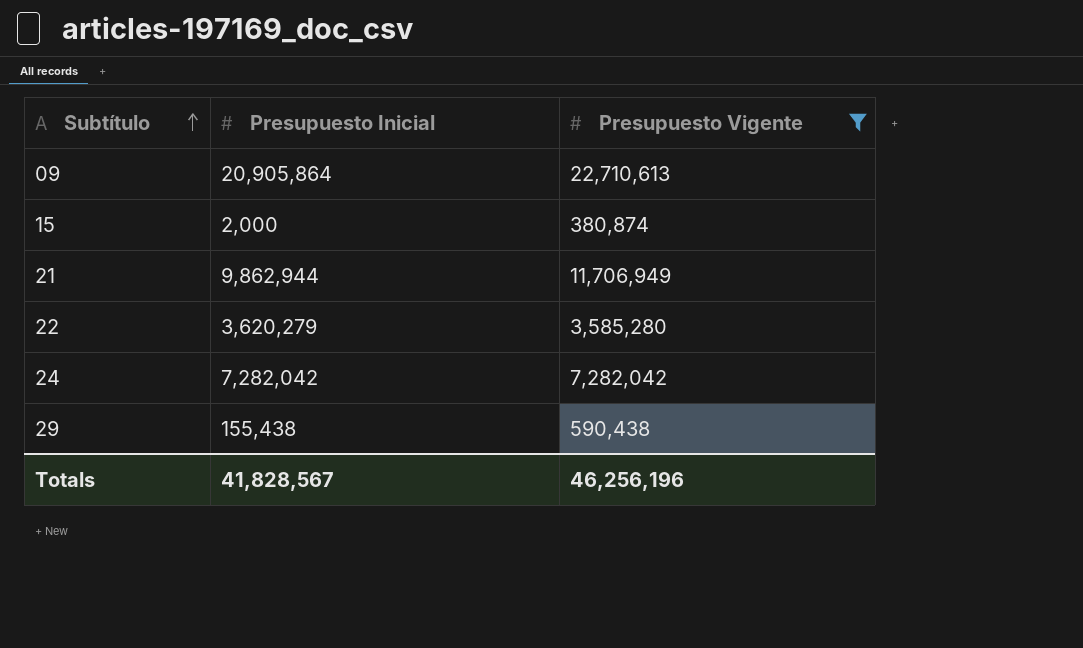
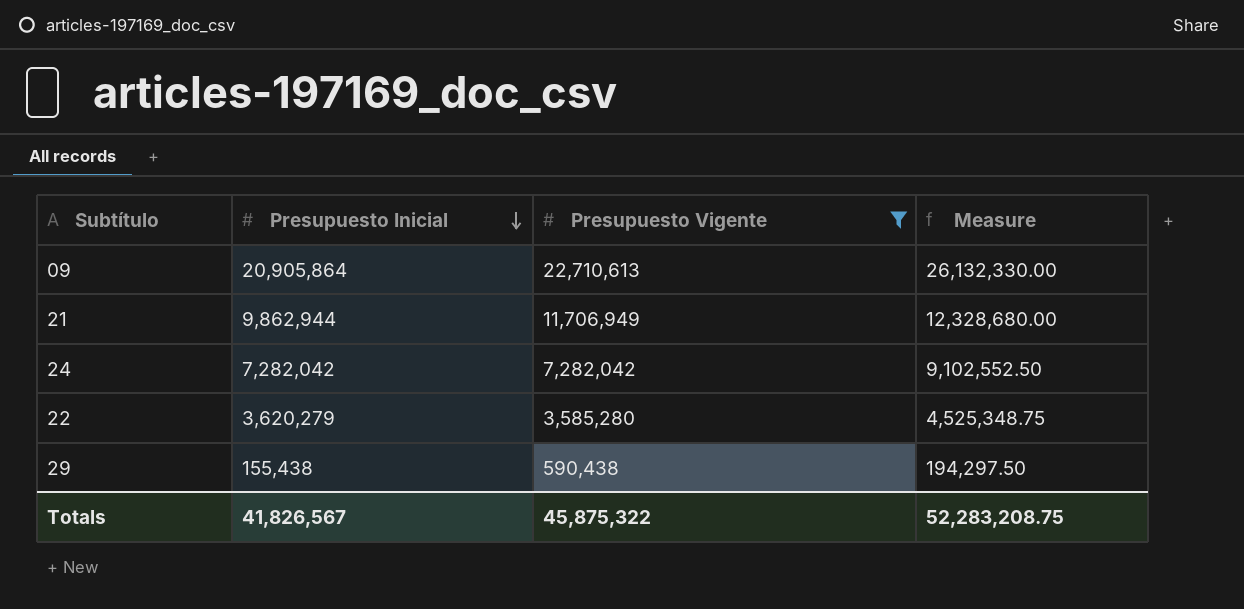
row order: Subtítulo ascending -> Presupuesto Inicial descending
column Measure | formula: none -> [Presupuesto Inicial] * 1.25
row 15: 2,000 | 380,874 -> none
Totals | Presupuesto Inicial: 41,828,567 -> 41,826,567
Totals | Presupuesto Vigente: 46,256,196 -> 45,875,322

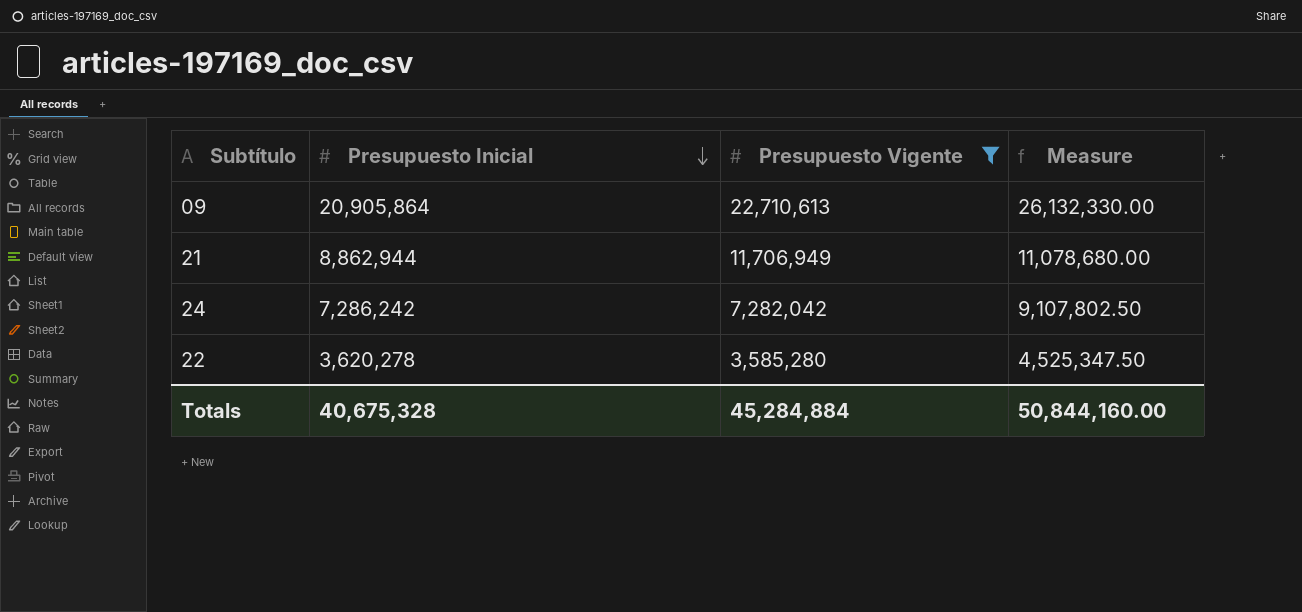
row 29: 155,438 | 590,438 | 194,297.50 -> none
21 | Presupuesto Inicial: 9,862,944 -> 8,862,944
21 | Measure: 12,328,680.00 -> 11,078,680.00
24 | Presupuesto Inicial: 7,282,042 -> 7,286,242
24 | Measure: 9,102,552.50 -> 9,107,802.50
22 | Presupuesto Inicial: 3,620,279 -> 3,620,278
22 | Measure: 4,525,348.75 -> 4,525,347.50
Totals | Presupuesto Inicial: 41,826,567 -> 40,675,328
Totals | Presupuesto Vigente: 45,875,322 -> 45,284,884
Totals | Measure: 52,283,208.75 -> 50,844,160.00

